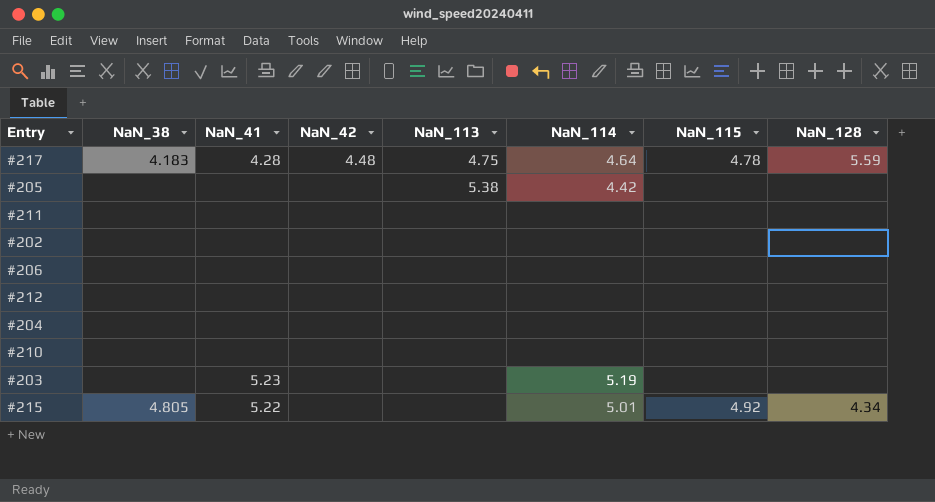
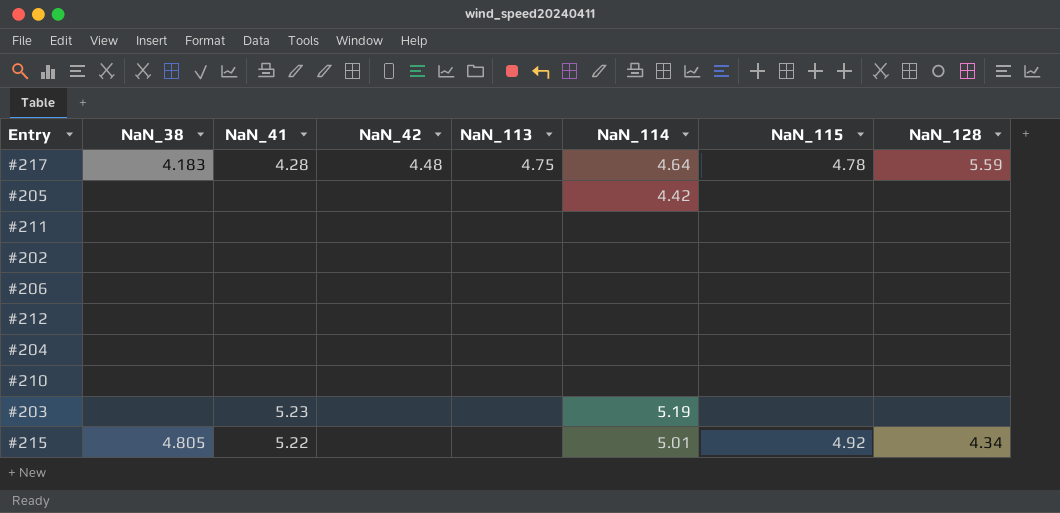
#205 | NaN_113: 5.38 -> none

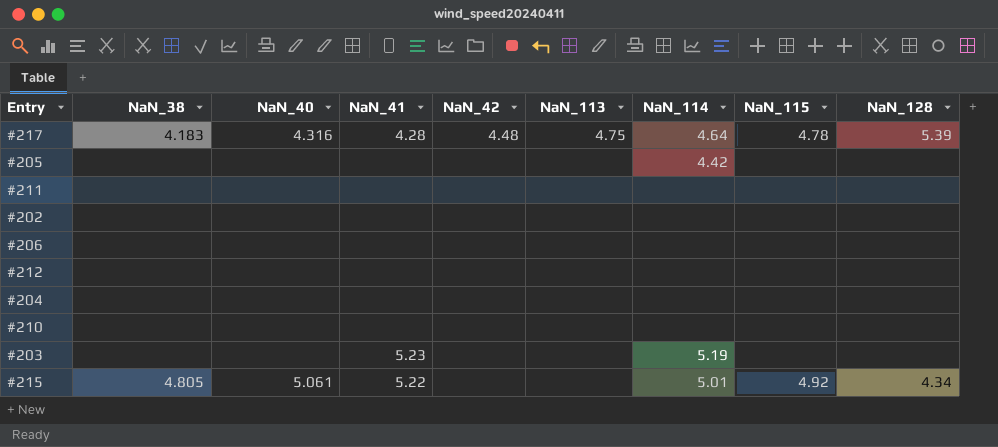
column NaN_40 | position: none -> 3
#217 | NaN_128: 5.59 -> 5.39

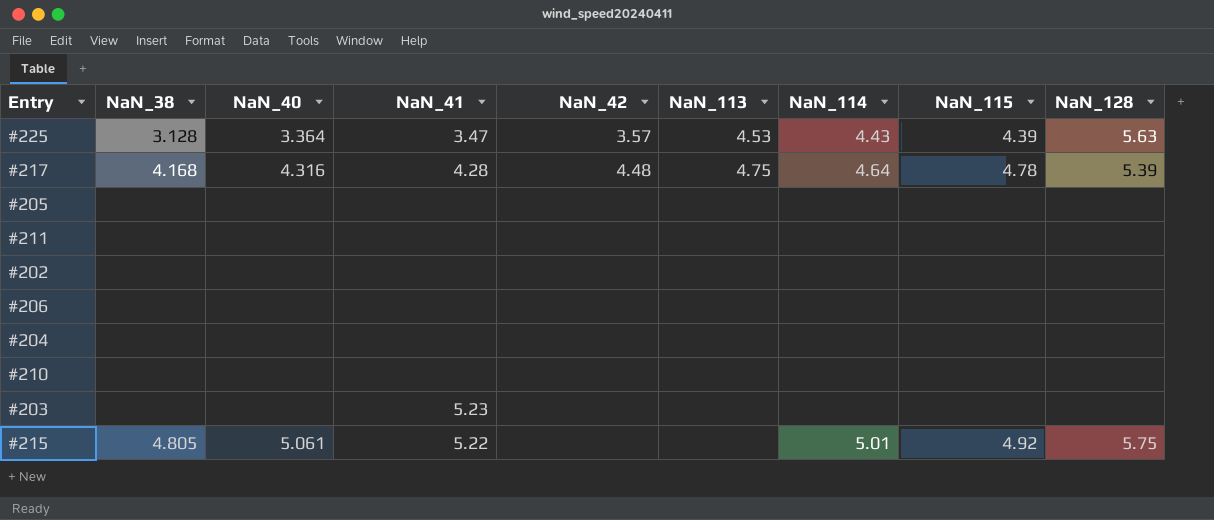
row #212: none | none | none | none | none | none | none | none -> none
row #225: none -> 3.128 | 3.364 | 3.47 | 3.57 | 4.53 | 4.43 | 4.39 | 5.63
#217 | NaN_38: 4.183 -> 4.168
#205 | NaN_114: 4.42 -> none
#203 | NaN_114: 5.19 -> none
#215 | NaN_128: 4.34 -> 5.75

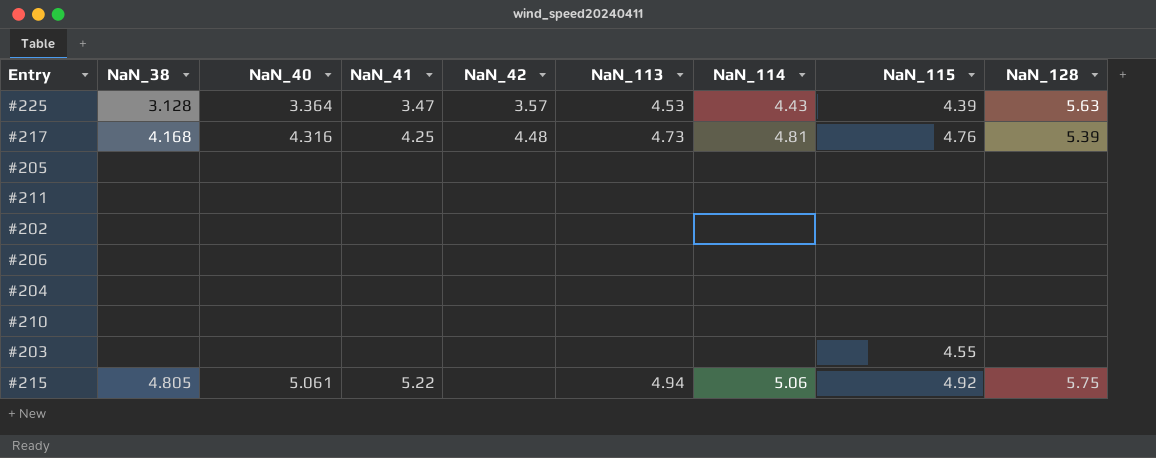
#217 | NaN_41: 4.28 -> 4.25
#217 | NaN_113: 4.75 -> 4.73
#217 | NaN_114: 4.64 -> 4.81
#217 | NaN_115: 4.78 -> 4.76
#203 | NaN_41: 5.23 -> none
#203 | NaN_115: none -> 4.55
#215 | NaN_113: none -> 4.94
#215 | NaN_114: 5.01 -> 5.06

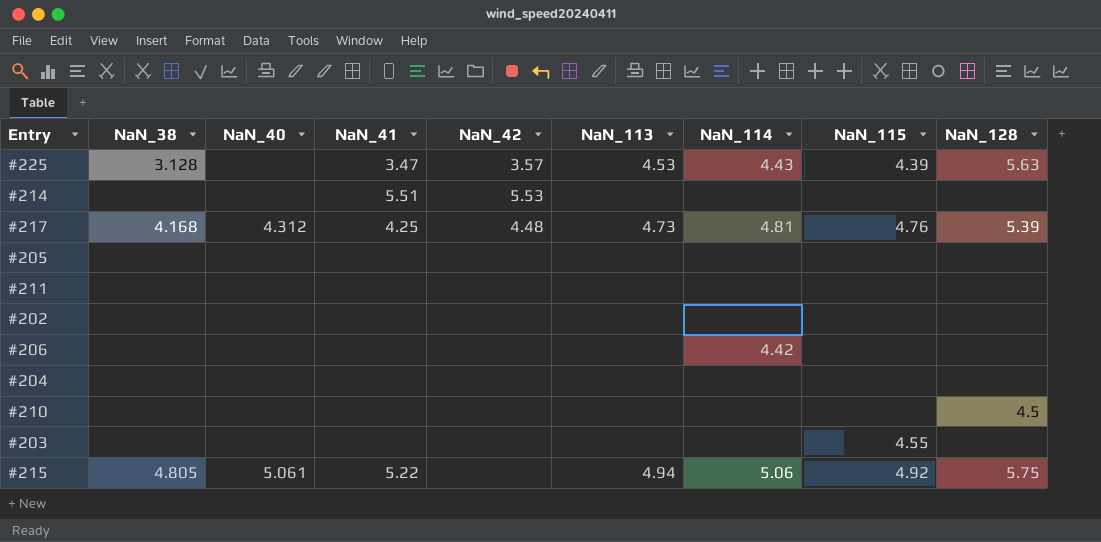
#225 | NaN_40: 3.364 -> none
row #214: none -> none | none | 5.51 | 5.53 | none | none | none | none
#217 | NaN_40: 4.316 -> 4.312
#206 | NaN_114: none -> 4.42
#210 | NaN_128: none -> 4.5

